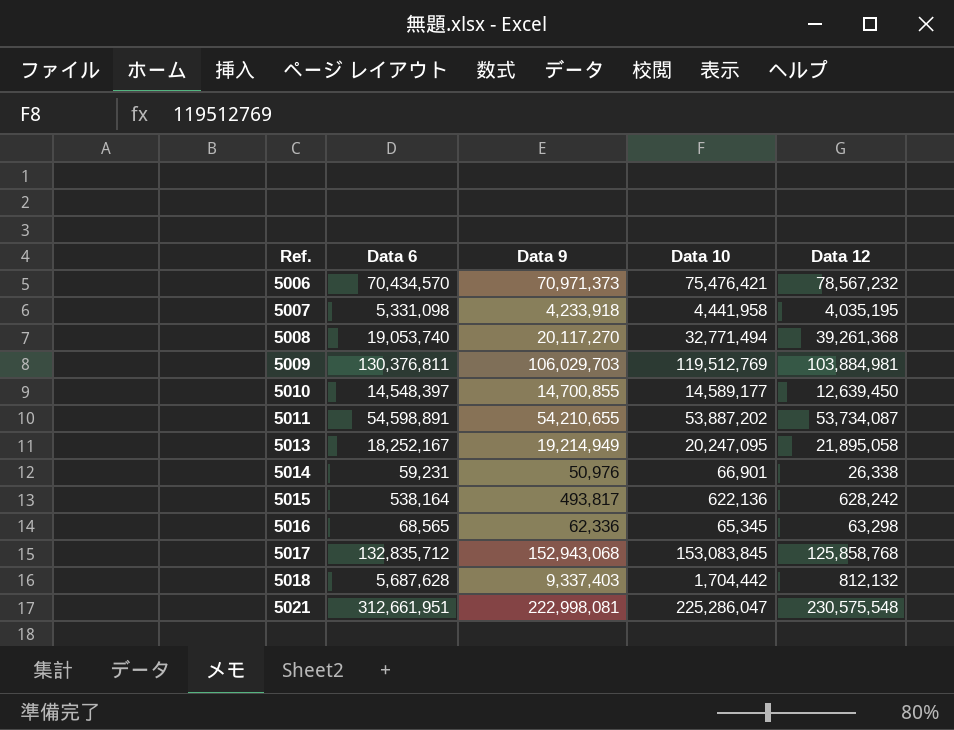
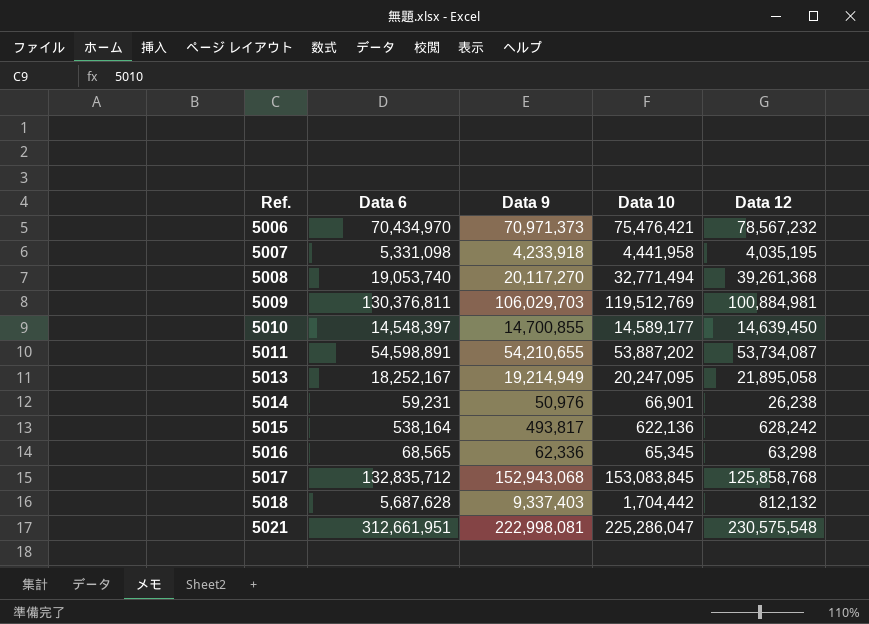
5006 | Data 6: 70,434,570 -> 70,434,970
5009 | Data 12: 103,884,981 -> 100,884,981
5010 | Data 12: 12,639,450 -> 14,639,450
5014 | Data 12: 26,338 -> 26,238

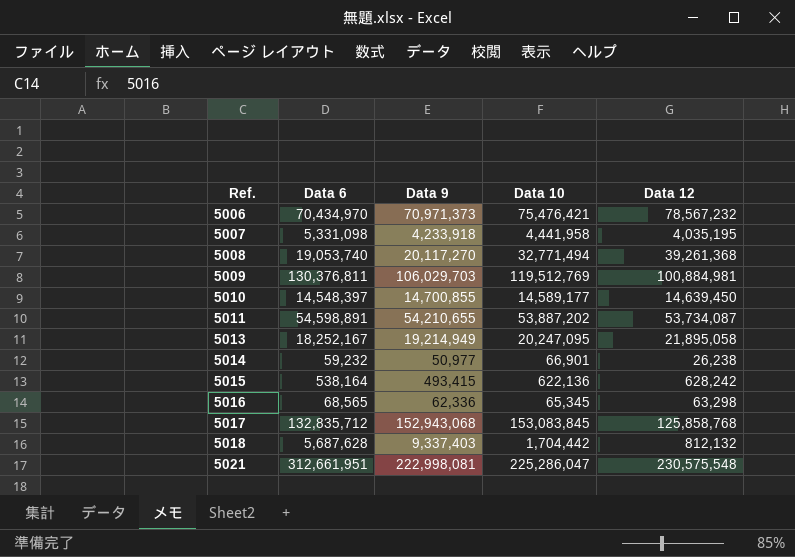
5014 | Data 6: 59,231 -> 59,232
5014 | Data 9: 50,976 -> 50,977
5015 | Data 9: 493,817 -> 493,415

